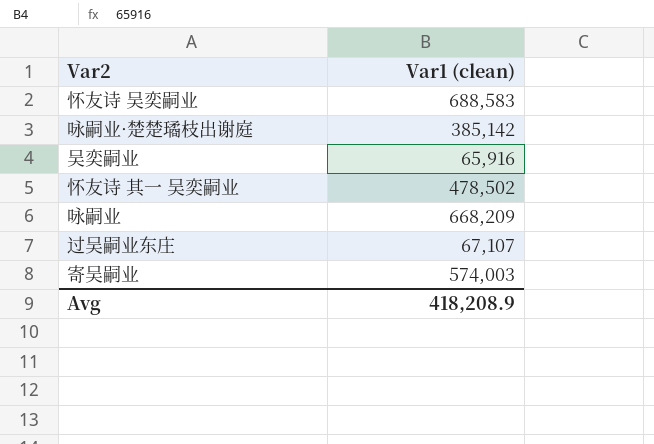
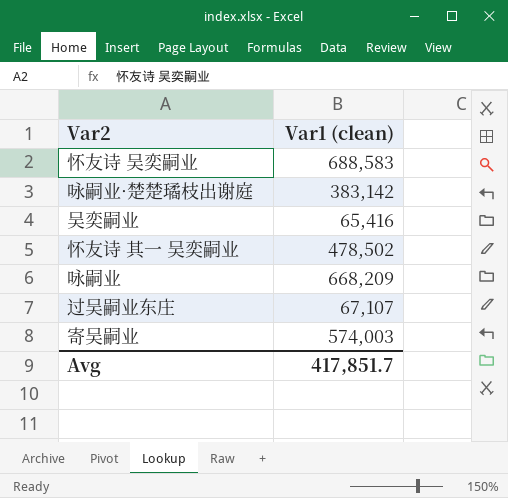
咏嗣业·楚楚璚枝出谢庭 | Var1 (clean): 385,142 -> 383,142
吴奕嗣业 | Var1 (clean): 65,916 -> 65,416
Avg | Var1 (clean): 418,208.9 -> 417,851.7

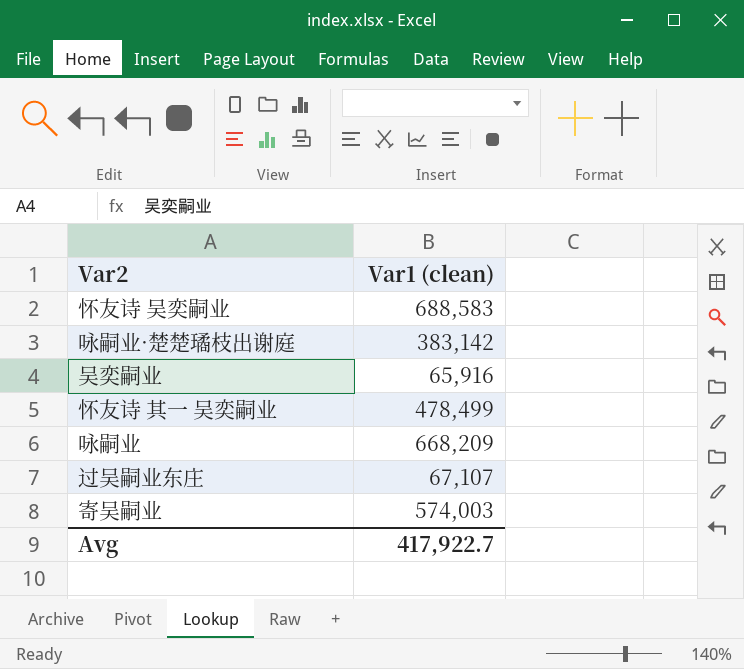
吴奕嗣业 | Var1 (clean): 65,416 -> 65,916
怀友诗 其一 吴奕嗣业 | Var1 (clean): 478,502 -> 478,499
Avg | Var1 (clean): 417,851.7 -> 417,922.7

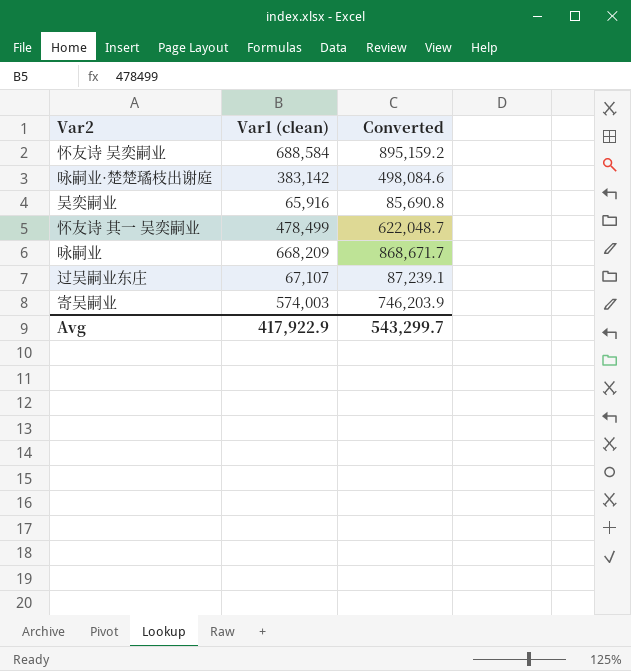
column Converted | formula: none -> [Var1 (clean)] * 1.3
怀友诗 吴奕嗣业 | Var1 (clean): 688,583 -> 688,584
Avg | Var1 (clean): 417,922.7 -> 417,922.9

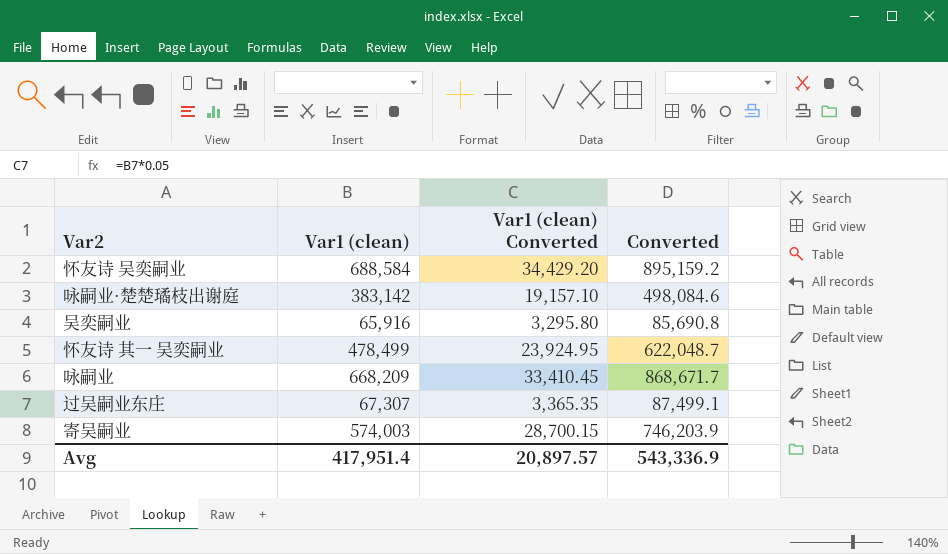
column Var1 (clean) Converted | formula: none -> [Var1 (clean)] * 0.05
过吴嗣业东庄 | Var1 (clean): 67,107 -> 67,307
过吴嗣业东庄 | Converted: 87,239.1 -> 87,499.1
Avg | Var1 (clean): 417,922.9 -> 417,951.4
Avg | Converted: 543,299.7 -> 543,336.9

